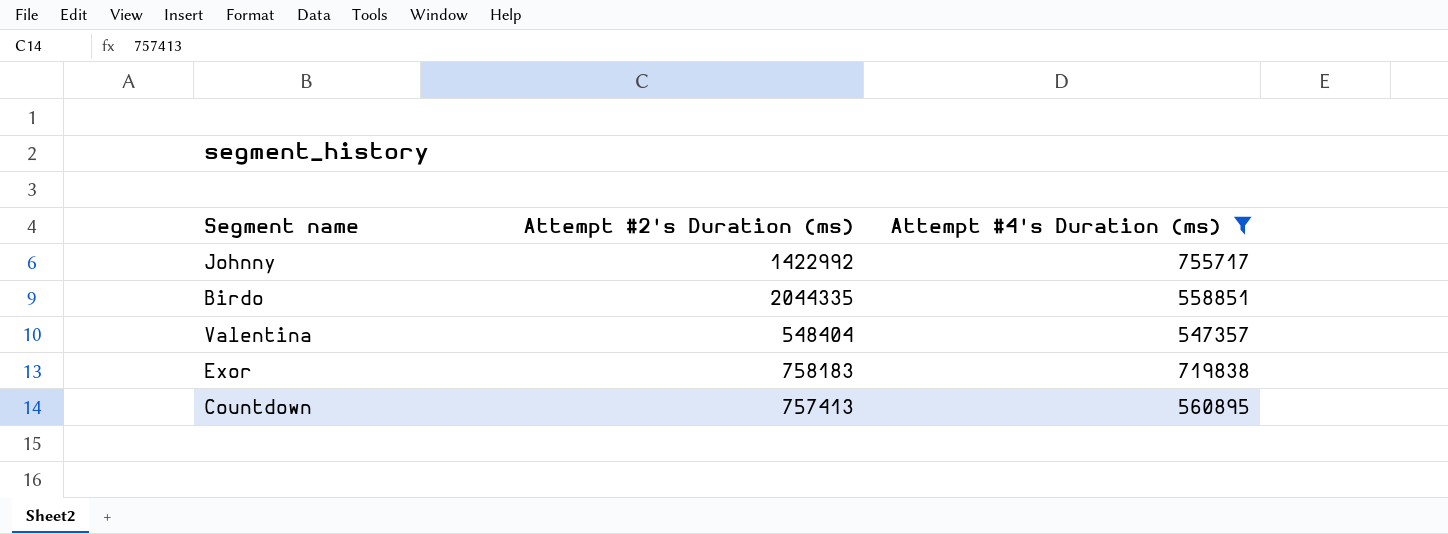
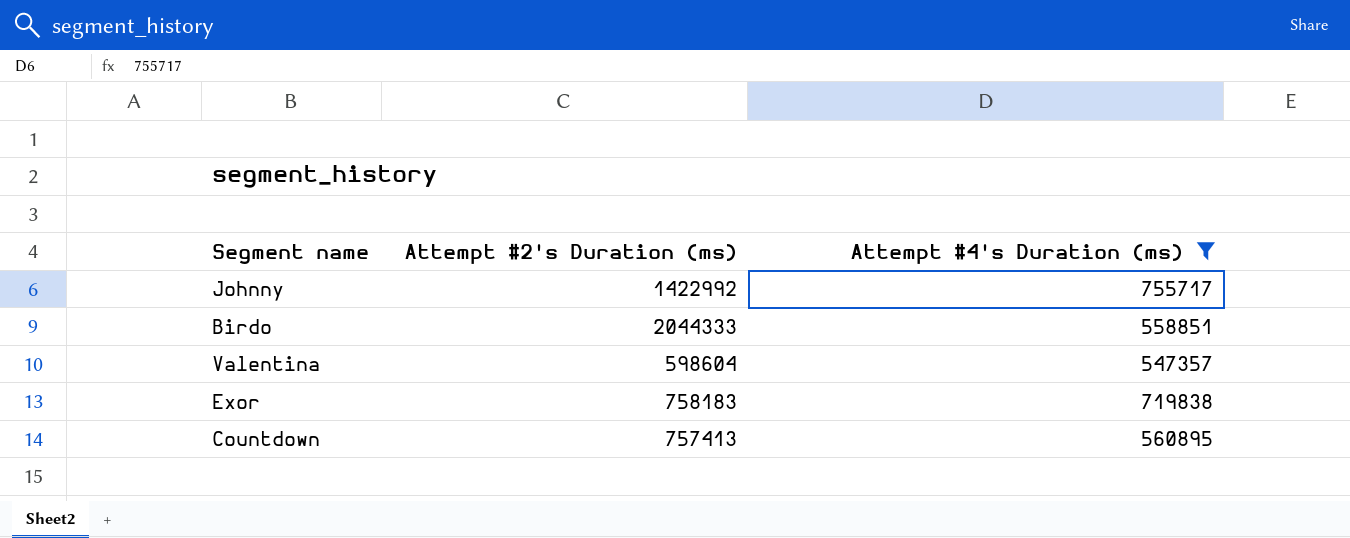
Birdo | Attempt #2's Duration (ms): 2044335 -> 2044333
Valentina | Attempt #2's Duration (ms): 548404 -> 598604

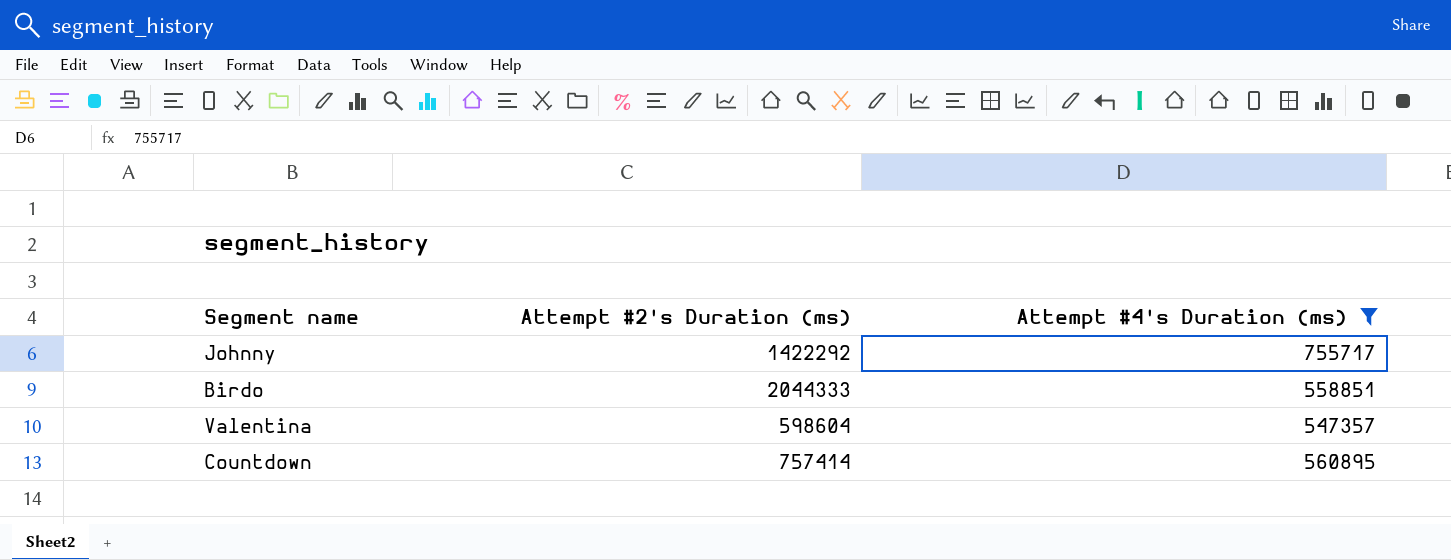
row Exor: 758183 | 719838 -> none
Johnny | Attempt #2's Duration (ms): 1422992 -> 1422292
Countdown | Attempt #2's Duration (ms): 757413 -> 757414

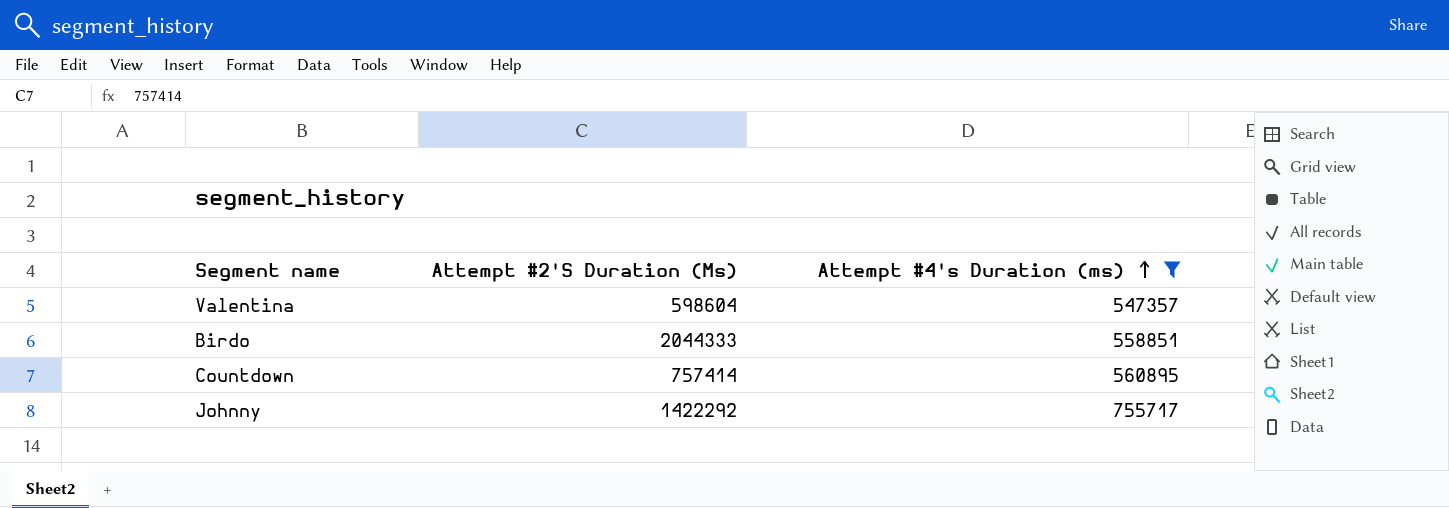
row order: none -> Attempt #4's Duration (ms) ascending
column name: Attempt #2's Duration (ms) -> Attempt #2'S Duration (Ms)

